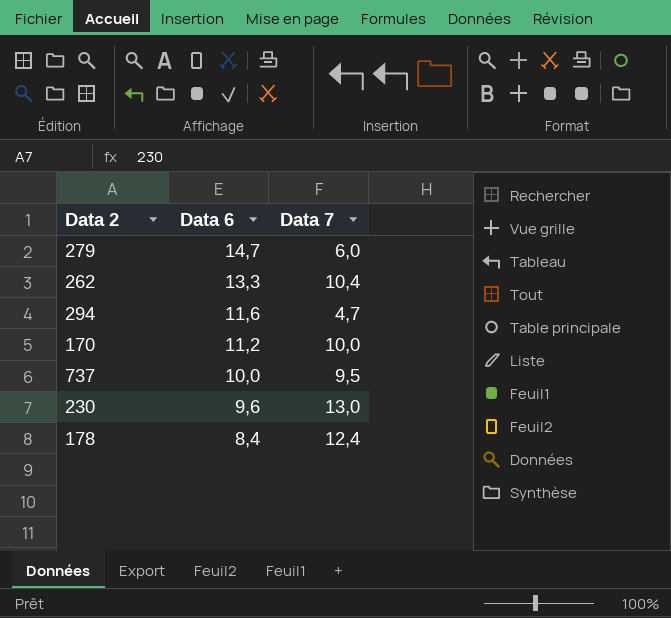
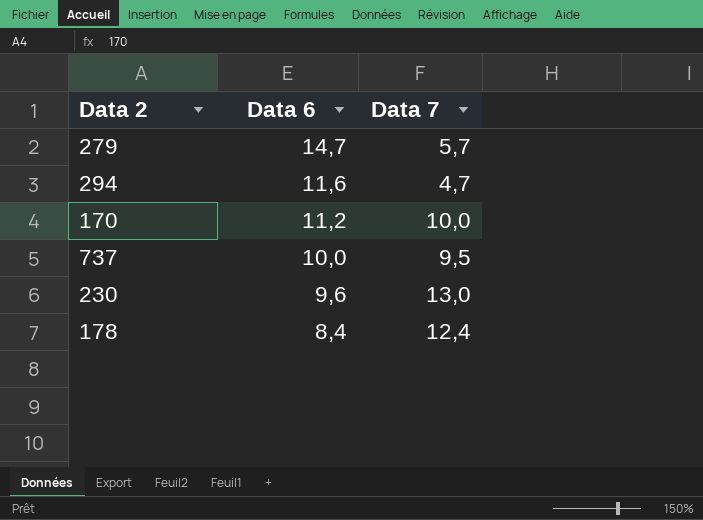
row 262: 13,3 | 10,4 -> none
279 | Data 7: 6,0 -> 5,7

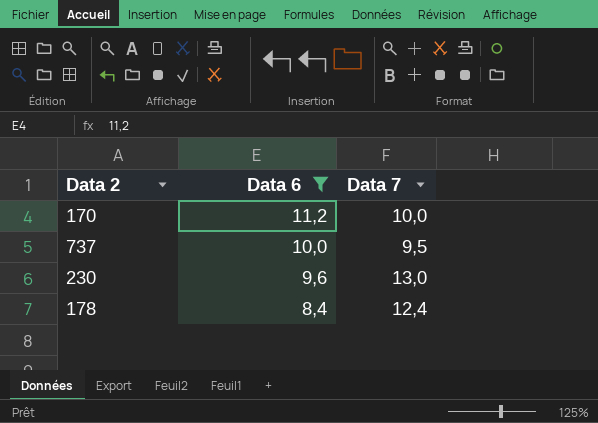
filter: none -> Data 6 <= 11,2

